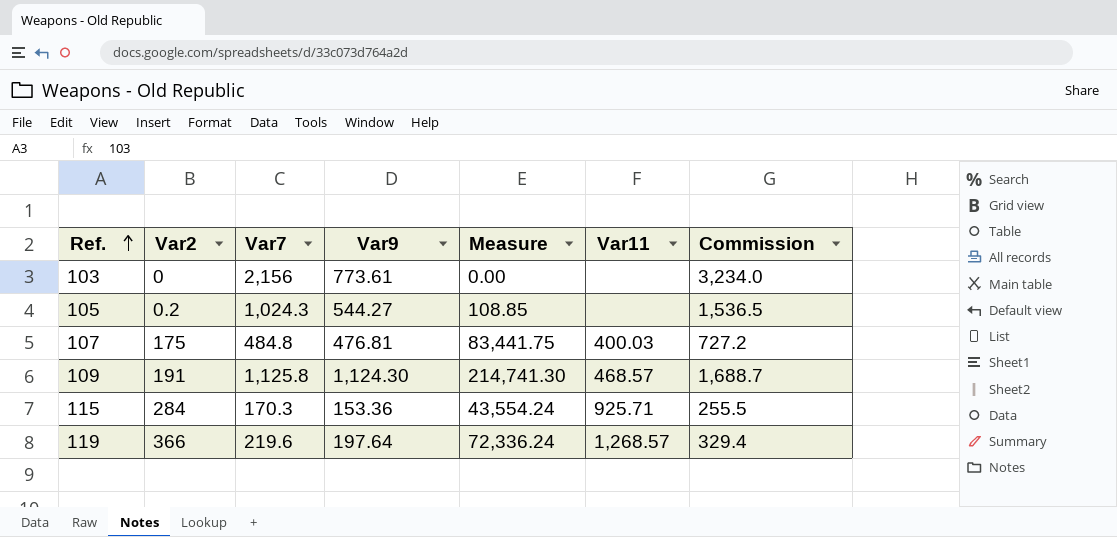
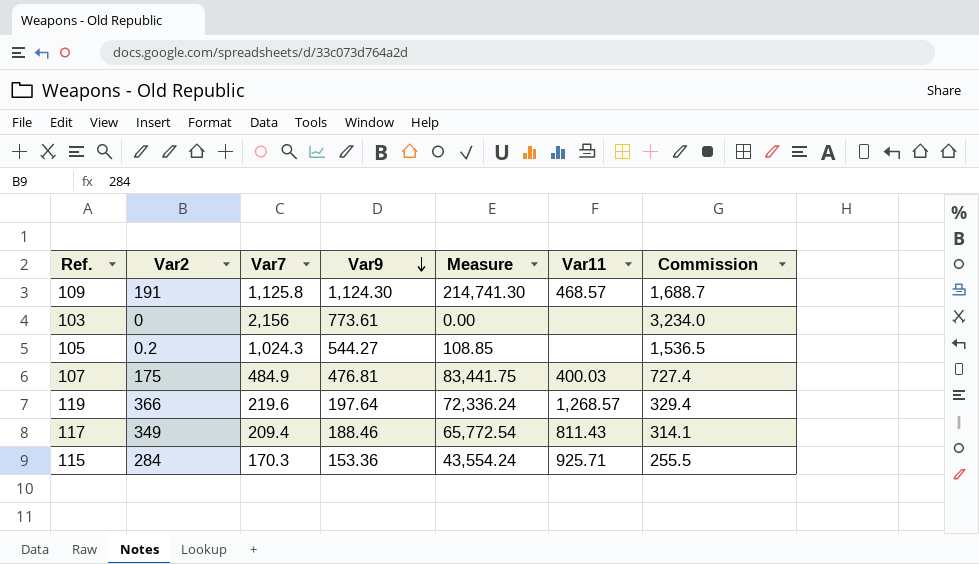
row order: Ref. ascending -> Var9 descending
107 | Var7: 484.8 -> 484.9
107 | Commission: 727.2 -> 727.4
row 117: none -> 349 | 209.4 | 188.46 | 65,772.54 | 811.43 | 314.1

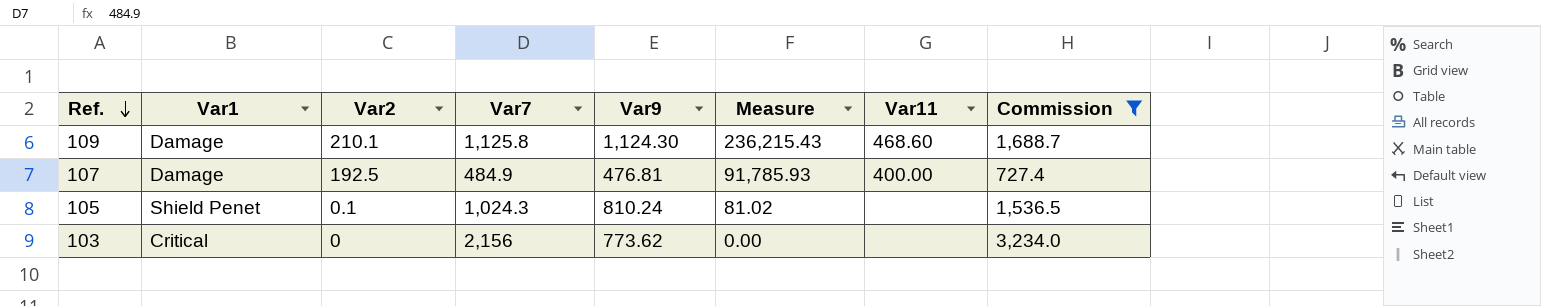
filter: none -> Commission >= 727.4
row order: Var9 descending -> Ref. descending
column Var1 | position: none -> 2
109 | Var2: 191 -> 210.1
109 | Measure: 214,741.30 -> 236,215.43
109 | Var11: 468.57 -> 468.60
107 | Var2: 175 -> 192.5
107 | Measure: 83,441.75 -> 91,785.93
107 | Var11: 400.03 -> 400.00
105 | Var2: 0.2 -> 0.1
105 | Var9: 544.27 -> 810.24
105 | Measure: 108.85 -> 81.02
103 | Var9: 773.61 -> 773.62

